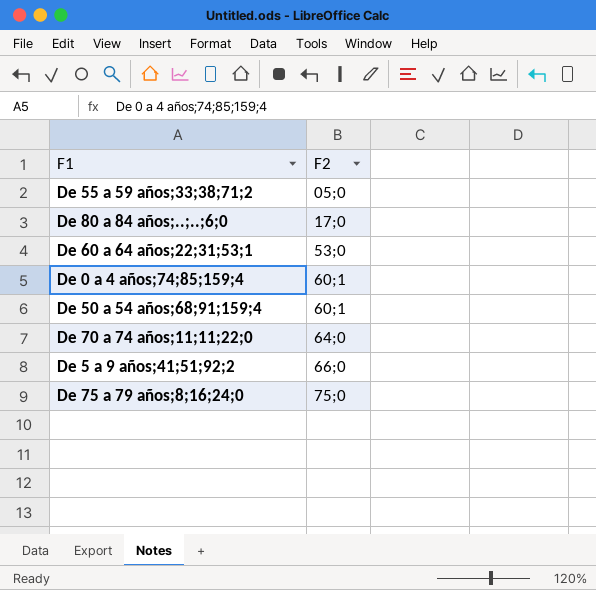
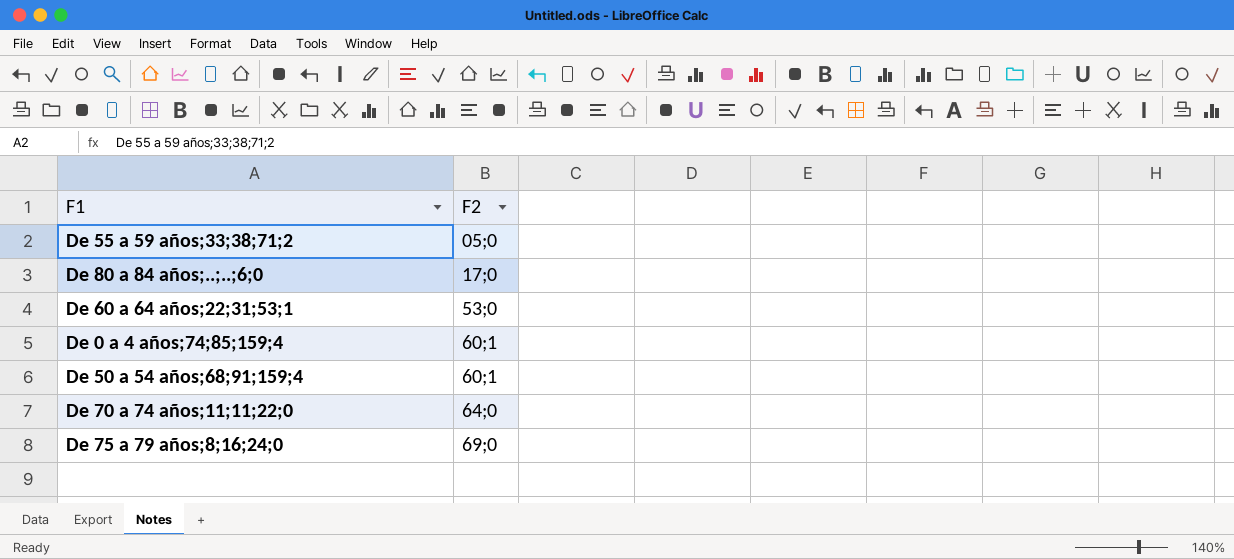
row De 5 a 9 años;41;51;92;2: 66;0 -> none
De 75 a 79 años;8;16;24;0 | F2: 75;0 -> 69;0

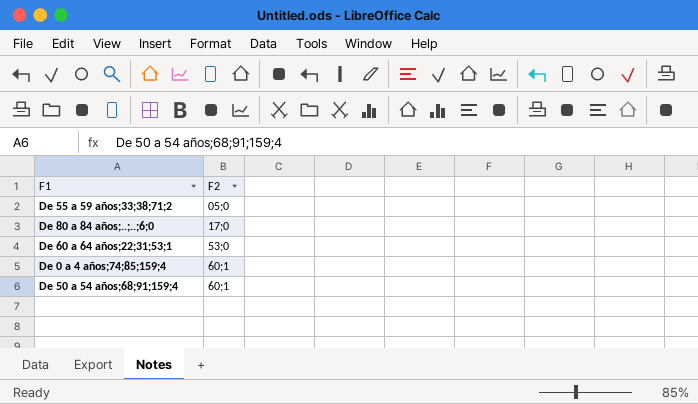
row De 70 a 74 años;11;11;22;0: 64;0 -> none
row De 75 a 79 años;8;16;24;0: 69;0 -> none

